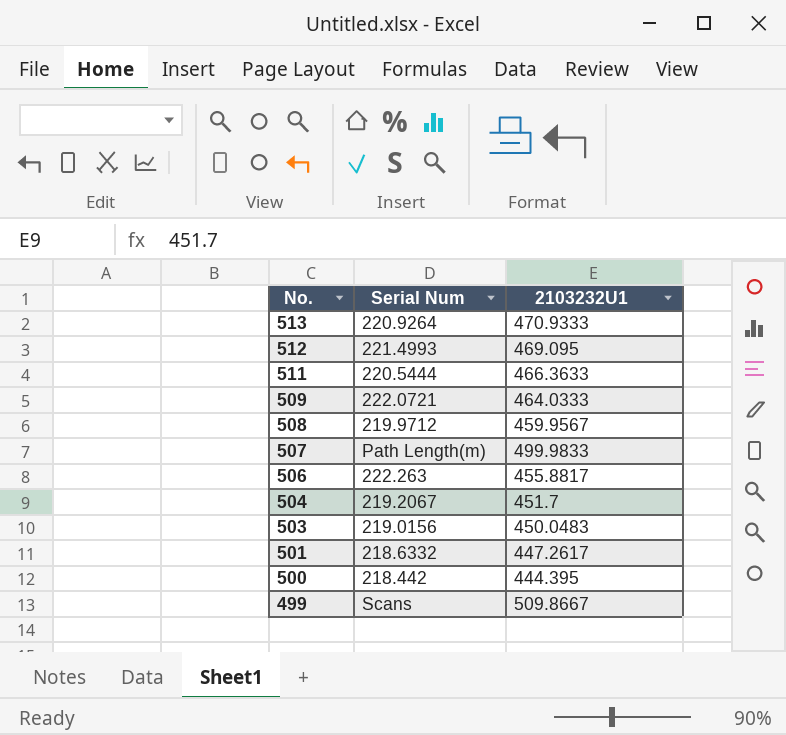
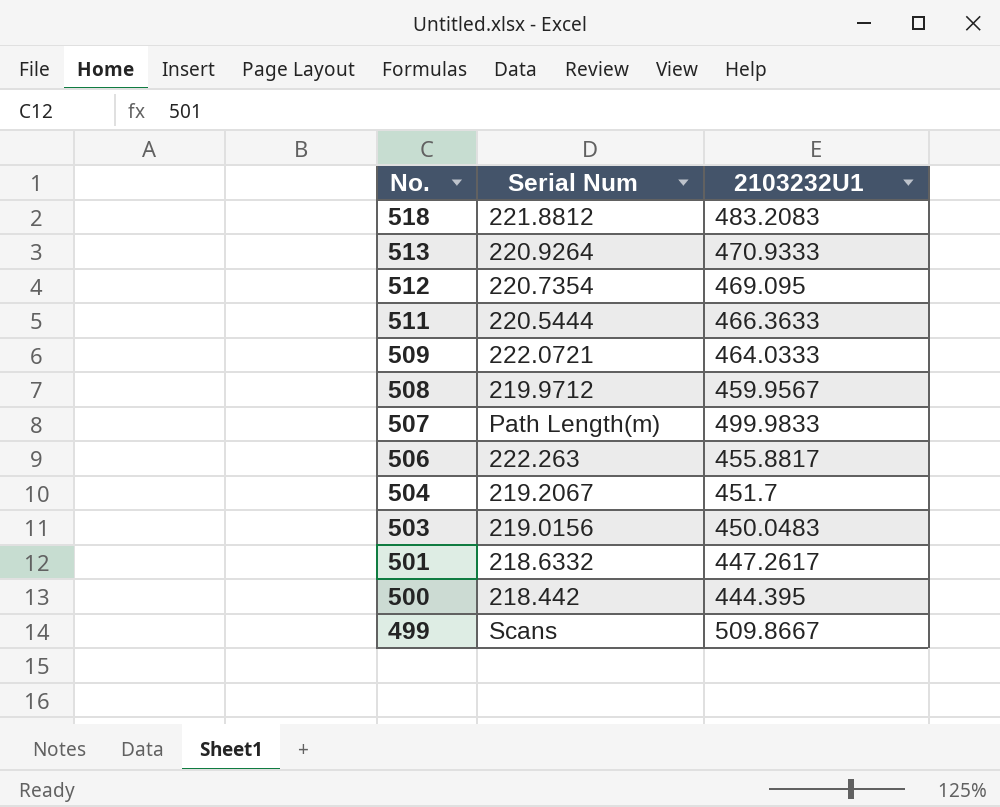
row 518: none -> 221.8812 | 483.2083
512 | Serial Num: 221.4993 -> 220.7354

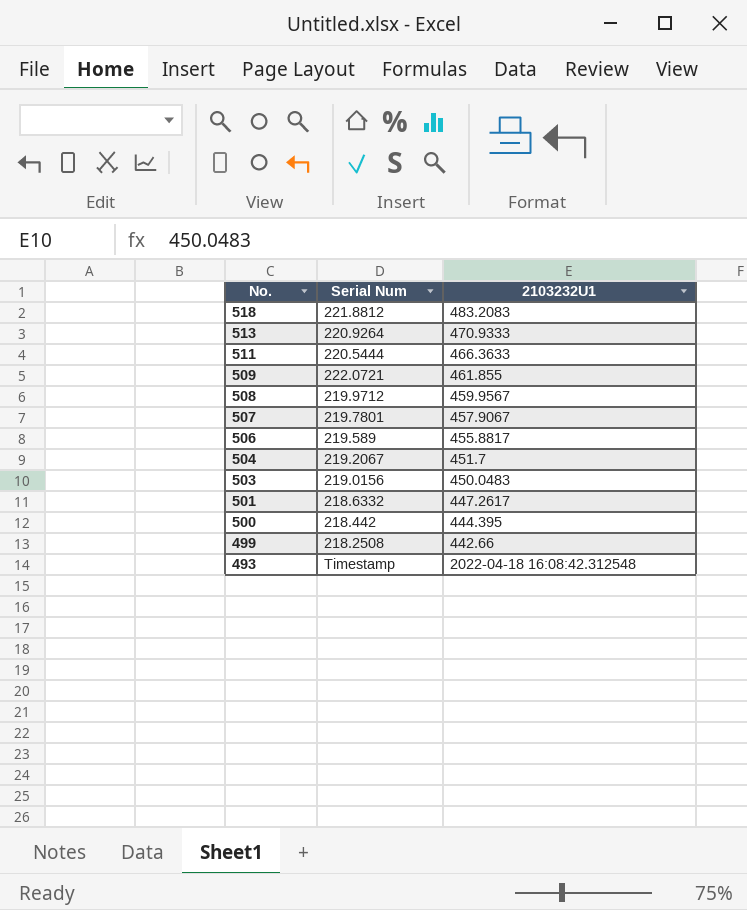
row 512: 220.7354 | 469.095 -> none
509 | 2103232U1: 464.0333 -> 461.855
507 | Serial Num: Path Length(m) -> 219.7801
507 | 2103232U1: 499.9833 -> 457.9067
506 | Serial Num: 222.263 -> 219.589
499 | Serial Num: Scans -> 218.2508
499 | 2103232U1: 509.8667 -> 442.66
row 493: none -> Timestamp | 2022-04-18 16:08:42.312548

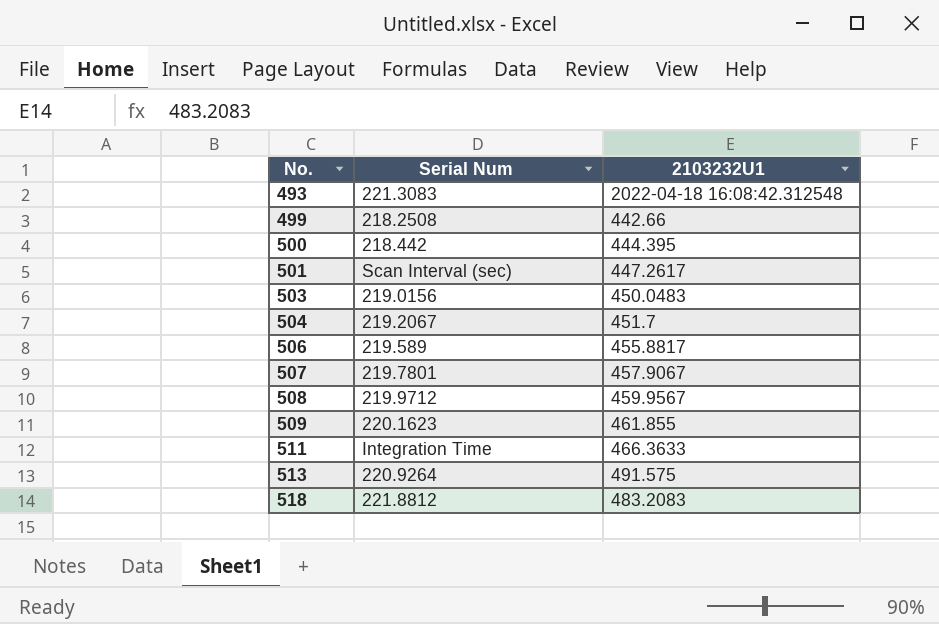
row order: No. descending -> No. ascending
493 | Serial Num: Timestamp -> 221.3083
501 | Serial Num: 218.6332 -> Scan Interval (sec)
509 | Serial Num: 222.0721 -> 220.1623
511 | Serial Num: 220.5444 -> Integration Time
513 | 2103232U1: 470.9333 -> 491.575

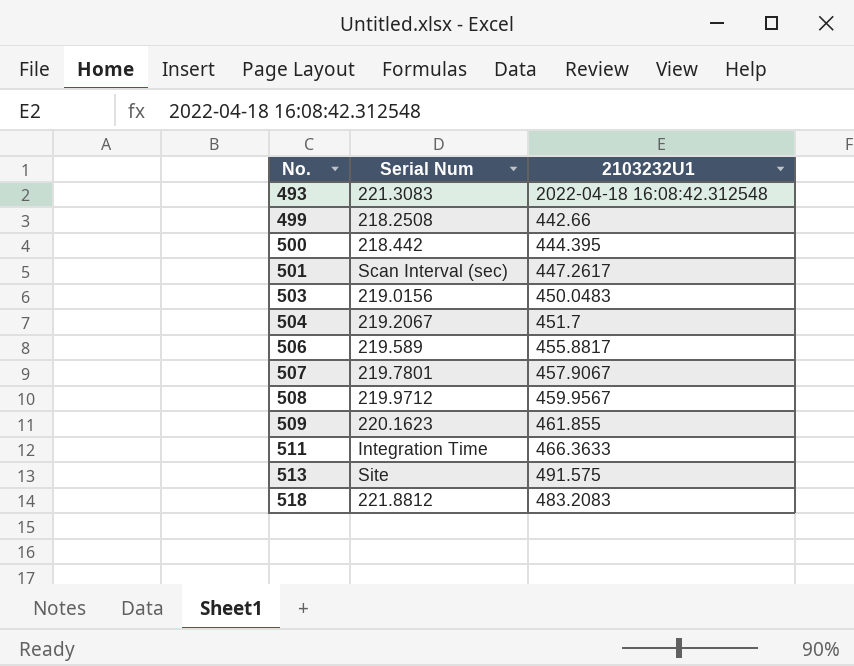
513 | Serial Num: 220.9264 -> Site

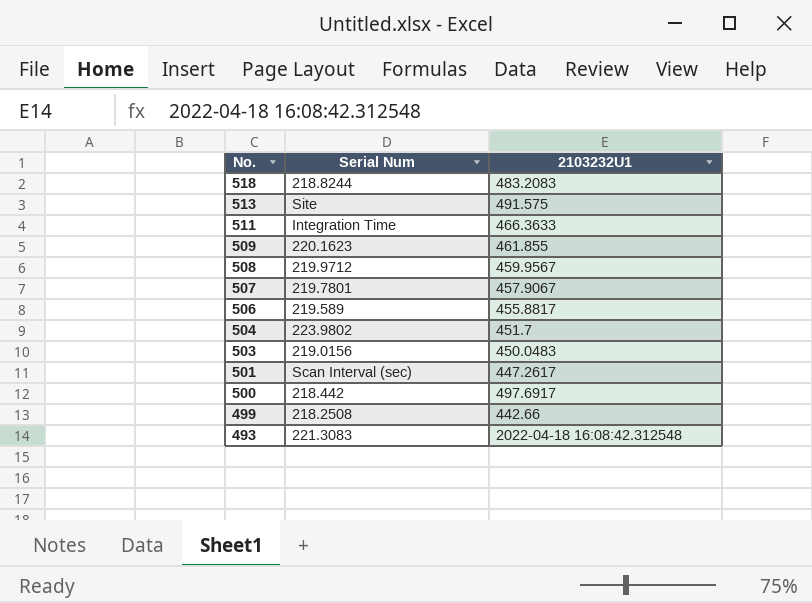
row order: No. ascending -> No. descending
518 | Serial Num: 221.8812 -> 218.8244
504 | Serial Num: 219.2067 -> 223.9802
500 | 2103232U1: 444.395 -> 497.6917

